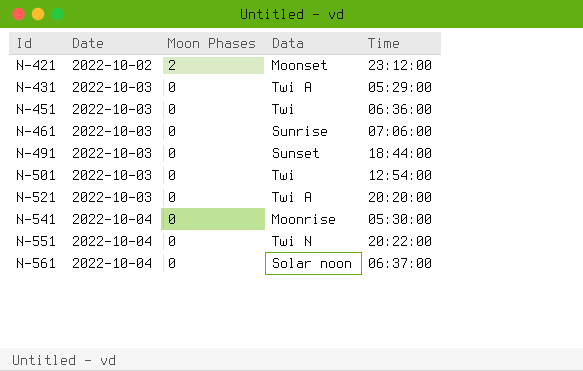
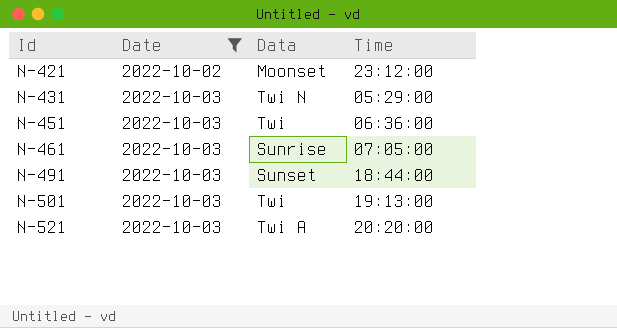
filter: none -> Date != 2022-10-04
column Moon Phases | position: 3 -> none
N-431 | Data: Twi A -> Twi N
N-461 | Time: 07:06:00 -> 07:05:00
N-501 | Time: 12:54:00 -> 19:13:00

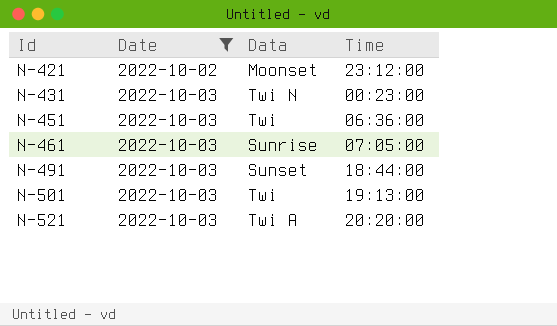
N-431 | Time: 05:29:00 -> 00:23:00

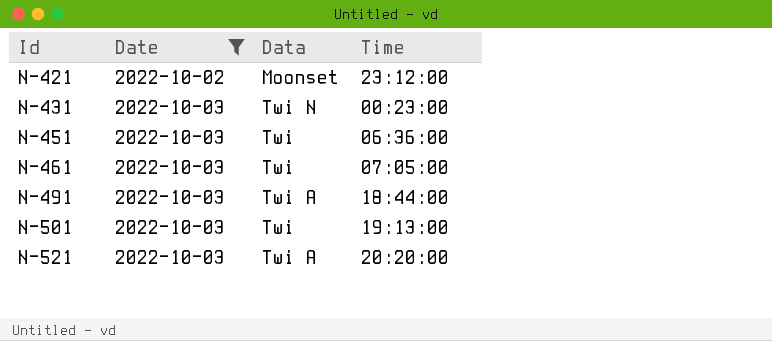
N-461 | Data: Sunrise -> Twi
N-491 | Data: Sunset -> Twi A

